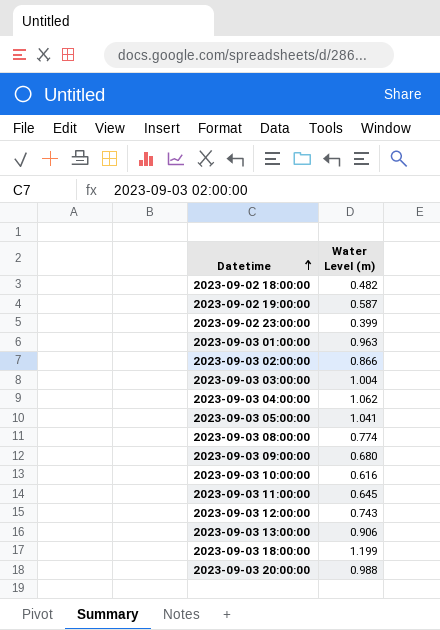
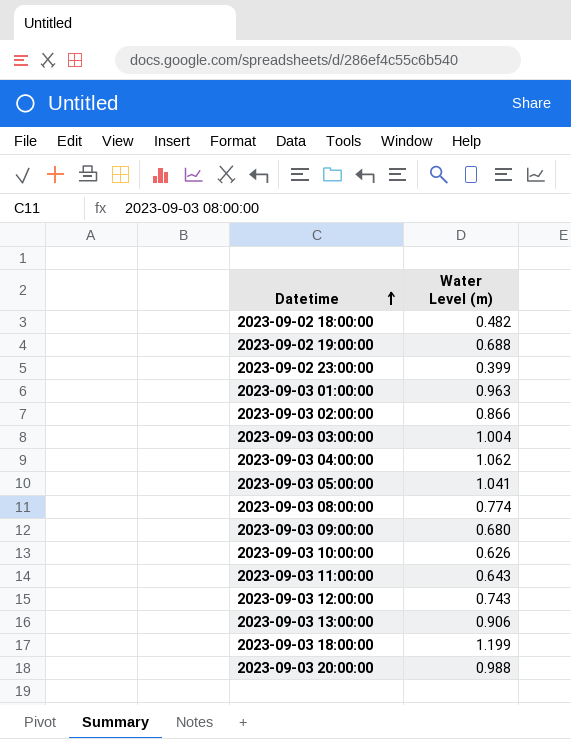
2023-09-02 19:00:00 | Water Level (m): 0.587 -> 0.688
2023-09-03 10:00:00 | Water Level (m): 0.616 -> 0.626
2023-09-03 11:00:00 | Water Level (m): 0.645 -> 0.643

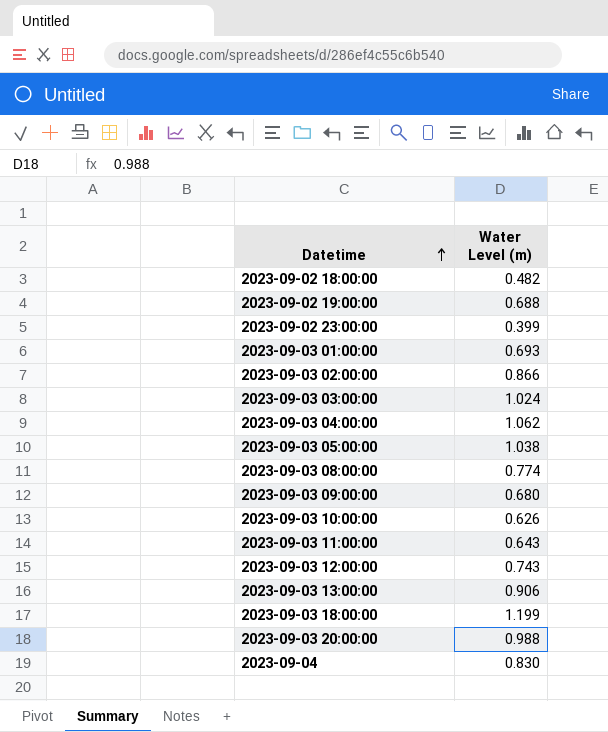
2023-09-03 01:00:00 | Water Level (m): 0.963 -> 0.693
2023-09-03 03:00:00 | Water Level (m): 1.004 -> 1.024
2023-09-03 05:00:00 | Water Level (m): 1.041 -> 1.038
row 2023-09-04: none -> 0.830

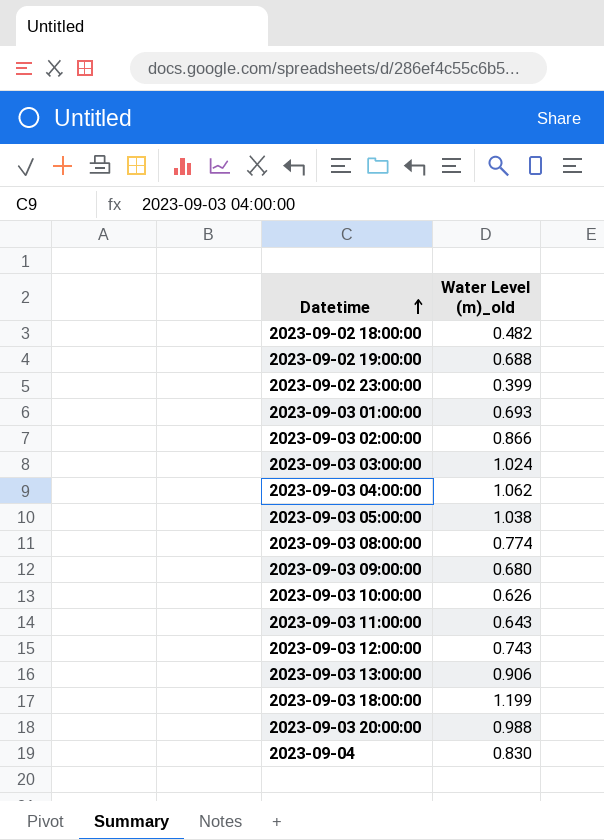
column name: Water Level (m) -> Water Level (m)_old

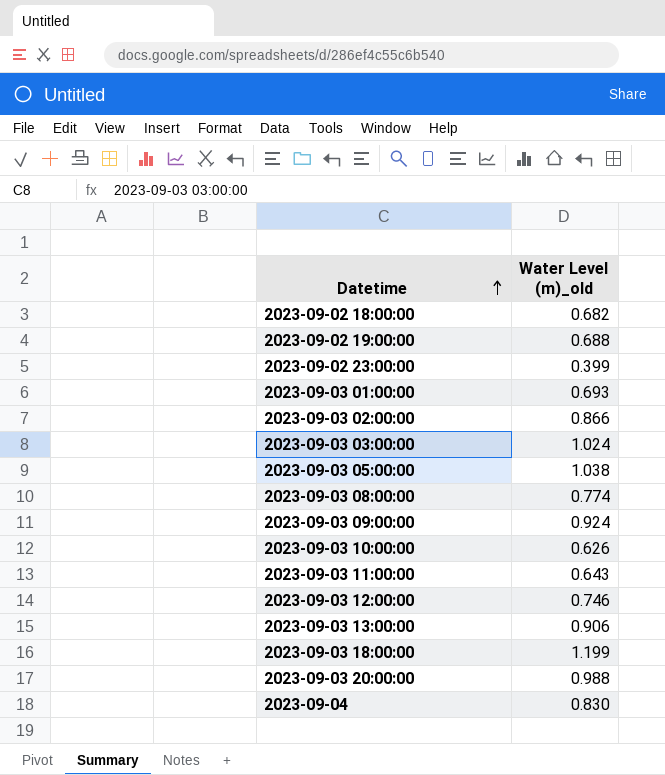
row 2023-09-03 04:00:00: 1.062 -> none
2023-09-02 18:00:00 | Water Level (m)_old: 0.482 -> 0.682
2023-09-03 09:00:00 | Water Level (m)_old: 0.680 -> 0.924
2023-09-03 12:00:00 | Water Level (m)_old: 0.743 -> 0.746

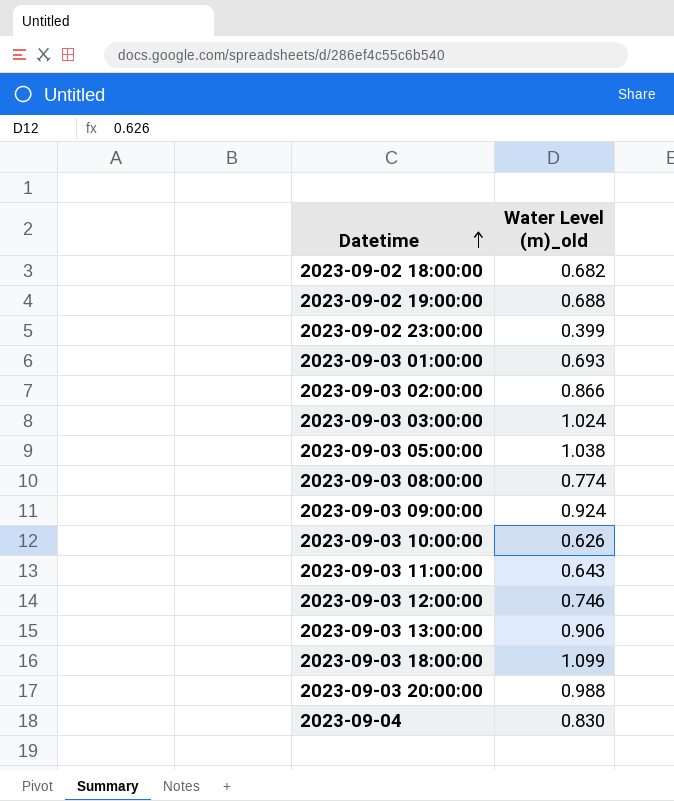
2023-09-03 18:00:00 | Water Level (m)_old: 1.199 -> 1.099

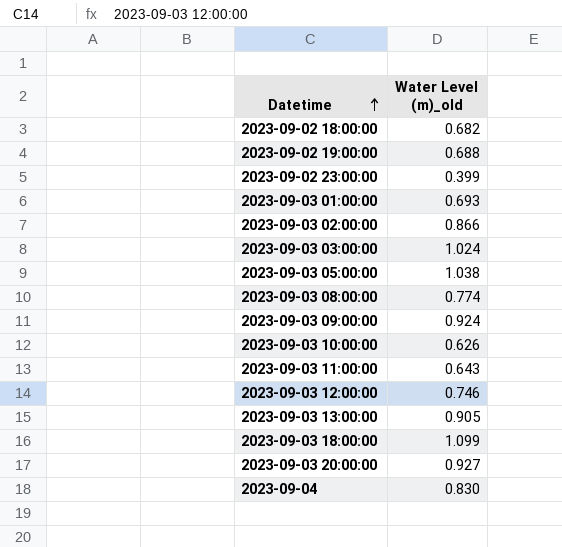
2023-09-03 13:00:00 | Water Level (m)_old: 0.906 -> 0.905
2023-09-03 20:00:00 | Water Level (m)_old: 0.988 -> 0.927

